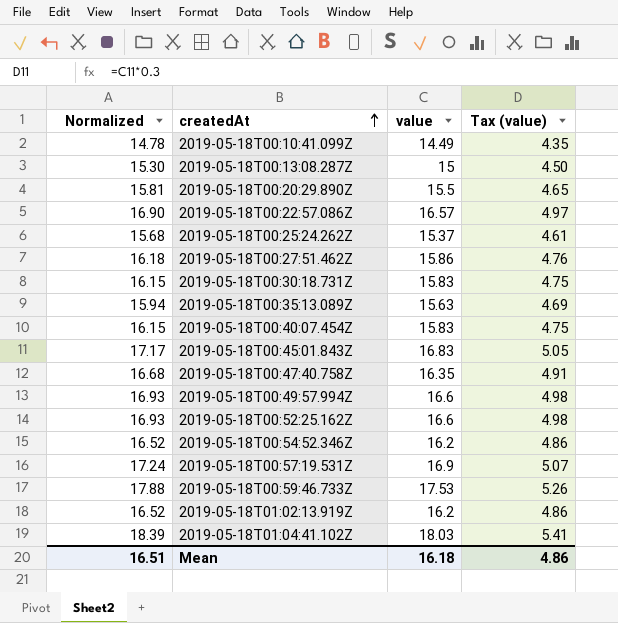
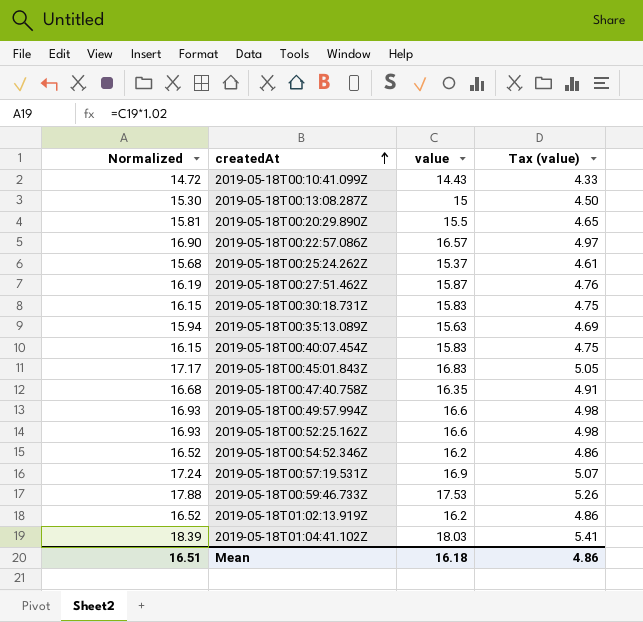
2019-05-18T00:10:41.099Z | Normalized: 14.78 -> 14.72
2019-05-18T00:10:41.099Z | value: 14.49 -> 14.43
2019-05-18T00:10:41.099Z | Tax (value): 4.35 -> 4.33
2019-05-18T00:27:51.462Z | Normalized: 16.18 -> 16.19
2019-05-18T00:27:51.462Z | value: 15.86 -> 15.87

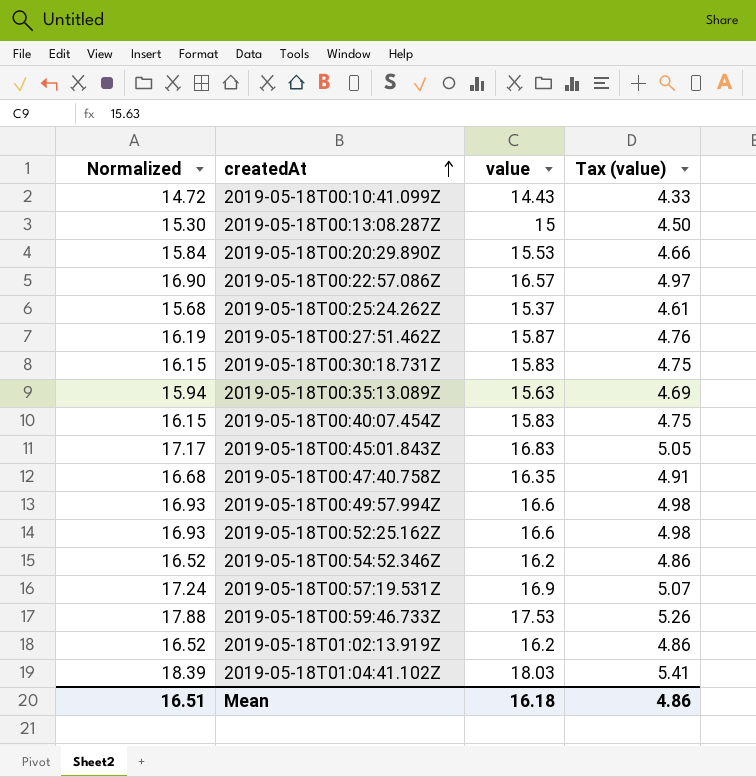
2019-05-18T00:20:29.890Z | Normalized: 15.81 -> 15.84
2019-05-18T00:20:29.890Z | value: 15.5 -> 15.53
2019-05-18T00:20:29.890Z | Tax (value): 4.65 -> 4.66

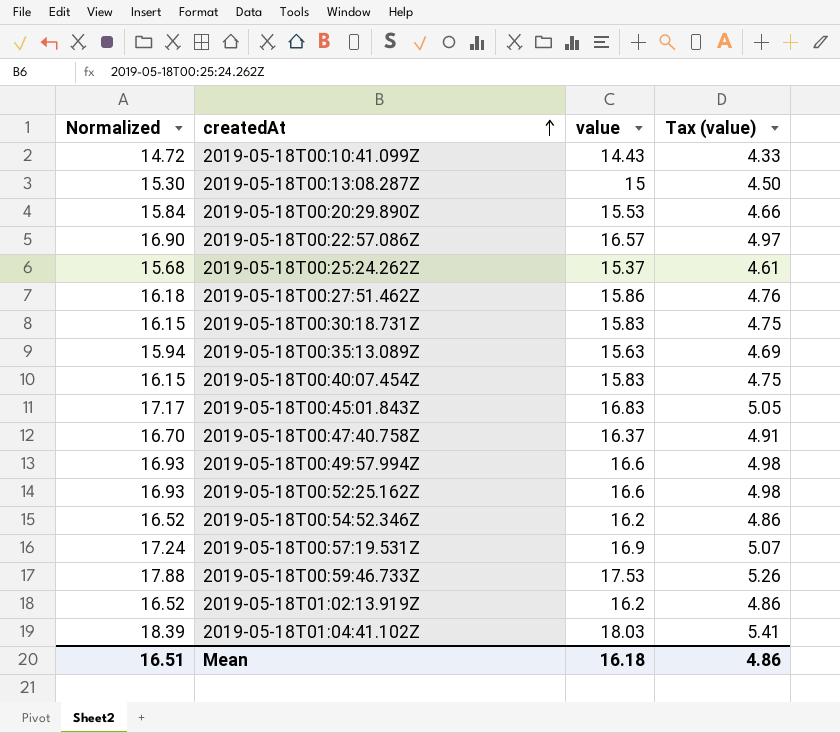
2019-05-18T00:27:51.462Z | Normalized: 16.19 -> 16.18
2019-05-18T00:27:51.462Z | value: 15.87 -> 15.86
2019-05-18T00:47:40.758Z | Normalized: 16.68 -> 16.70
2019-05-18T00:47:40.758Z | value: 16.35 -> 16.37

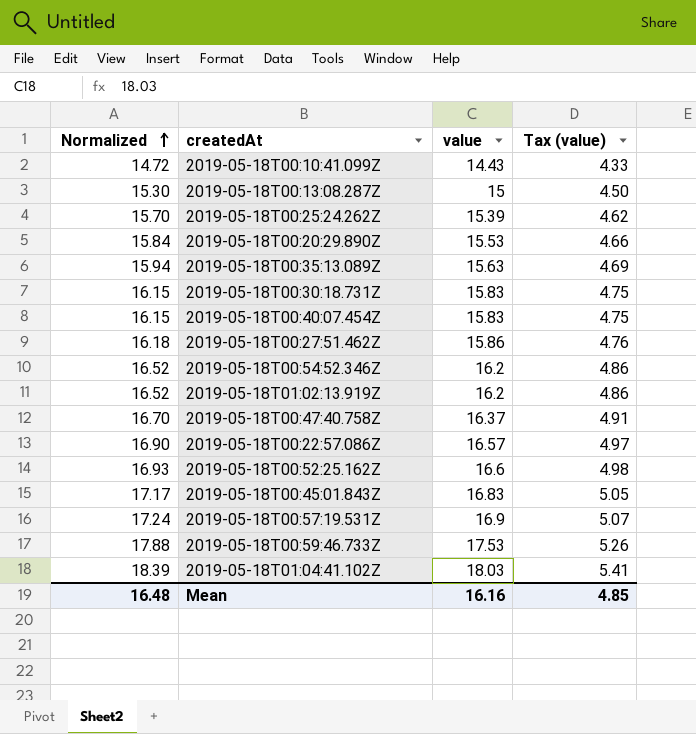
row order: createdAt ascending -> Normalized ascending
row 2019-05-18T00:49:57.994Z: 16.93 | 16.6 | 4.98 -> none
2019-05-18T00:25:24.262Z | Normalized: 15.68 -> 15.70
2019-05-18T00:25:24.262Z | value: 15.37 -> 15.39
2019-05-18T00:25:24.262Z | Tax (value): 4.61 -> 4.62
Mean | Normalized: 16.51 -> 16.48
Mean | value: 16.18 -> 16.16
Mean | Tax (value): 4.86 -> 4.85

